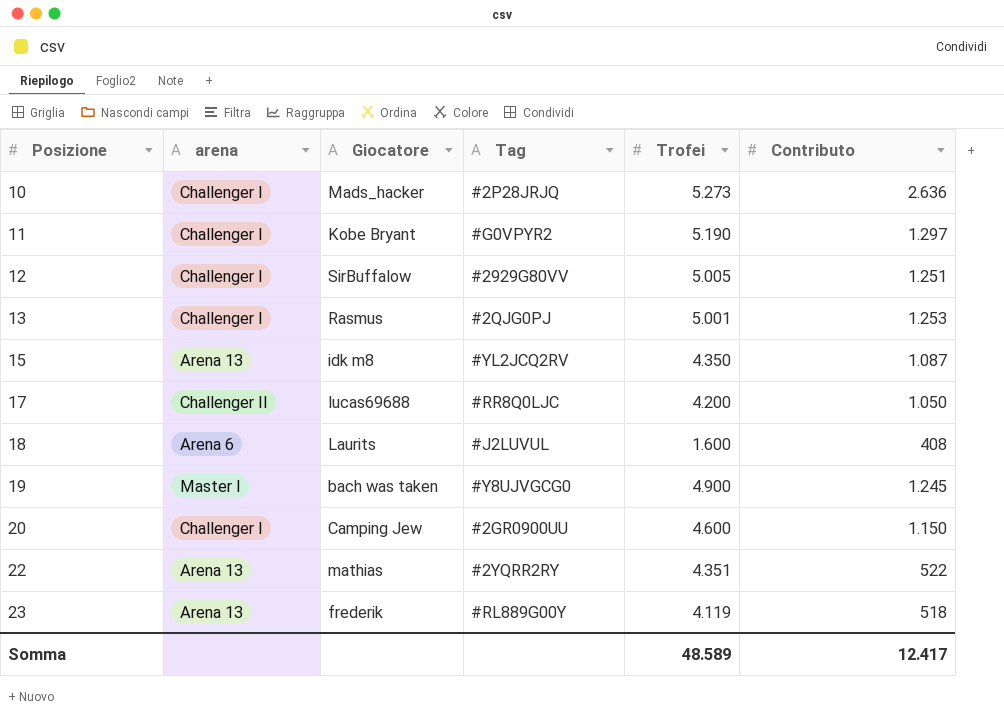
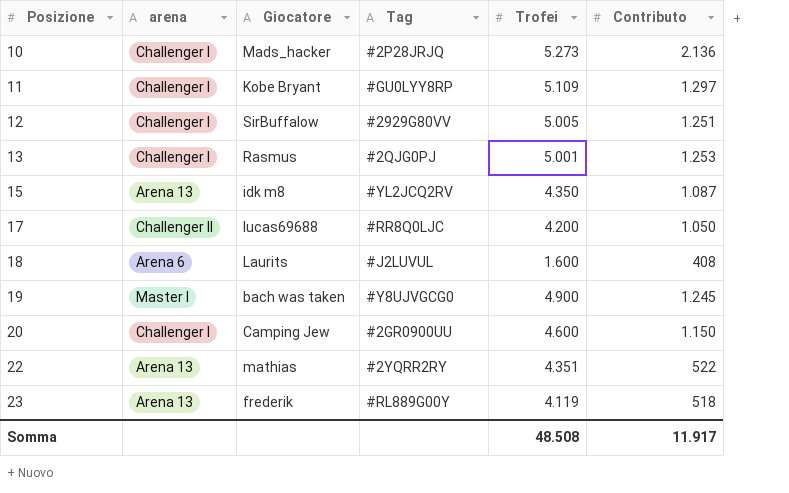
10 | Contributo: 2.636 -> 2.136
11 | Tag: #G0VPYR2 -> #GU0LYY8RP
11 | Trofei: 5.190 -> 5.109
Somma | Trofei: 48.589 -> 48.508
Somma | Contributo: 12.417 -> 11.917

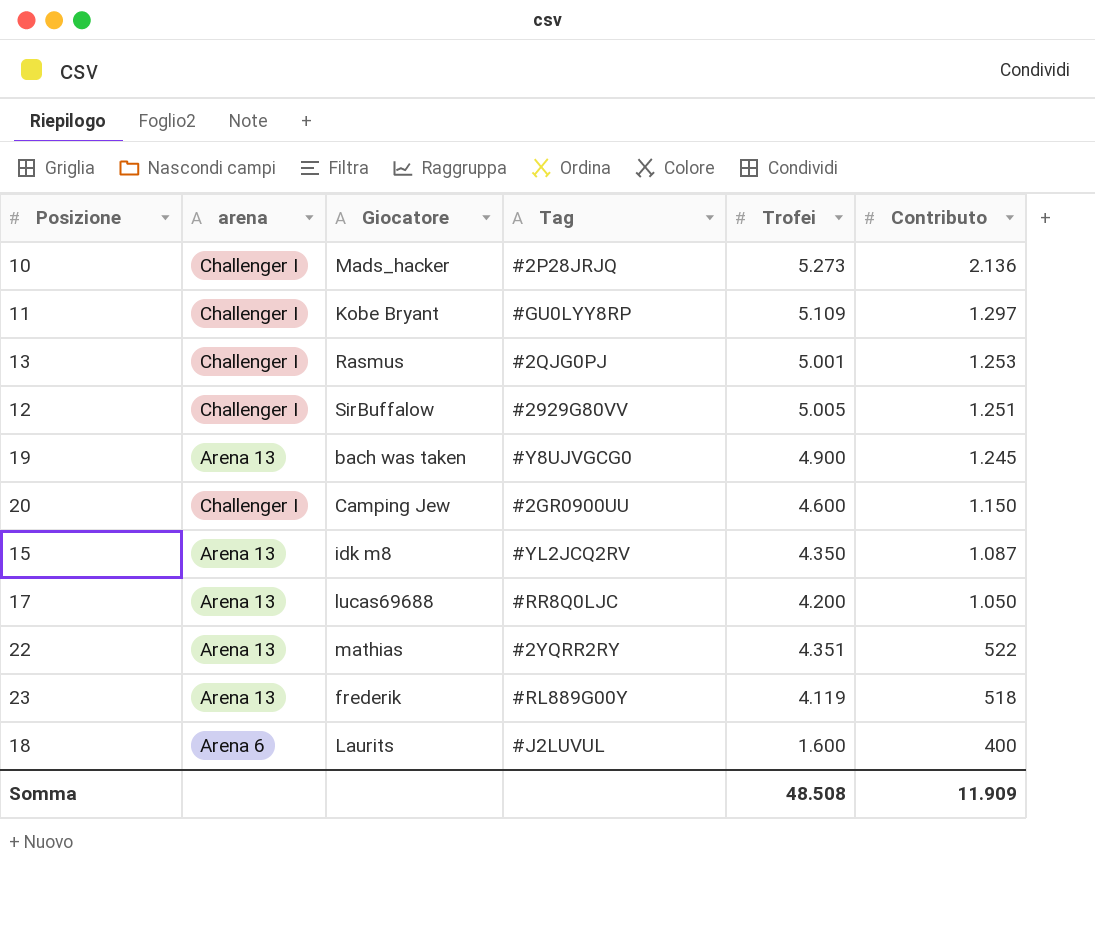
row order: Posizione ascending -> Contributo descending
19 | arena: Master I -> Arena 13
17 | arena: Challenger II -> Arena 13
18 | Contributo: 408 -> 400
Somma | Contributo: 11.917 -> 11.909

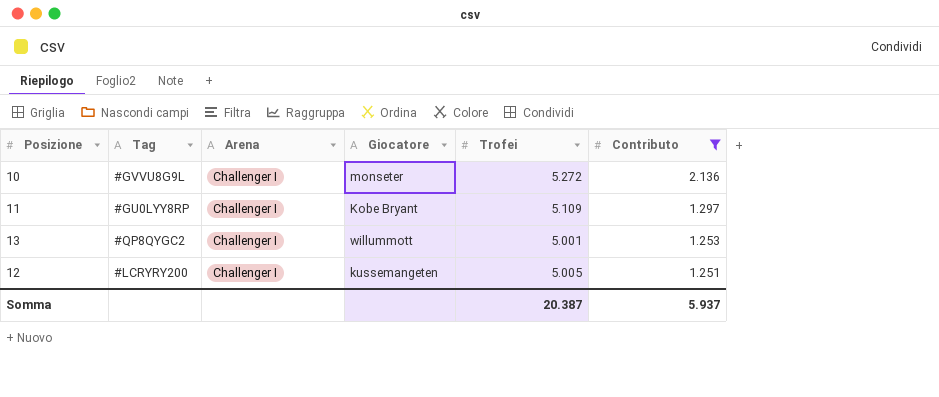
filter: none -> Contributo >= 1.251
column Tag | position: 4 -> 2
column name: arena -> Arena
10 | Tag: #2P28JRJQ -> #GVVU8G9L
10 | Giocatore: Mads_hacker -> monseter
10 | Trofei: 5.273 -> 5.272
13 | Tag: #2QJG0PJ -> #QP8QYGC2
13 | Giocatore: Rasmus -> willummott
12 | Tag: #2929G80VV -> #LCRYRY200
12 | Giocatore: SirBuffalow -> kussemangeten
Somma | Trofei: 48.508 -> 20.387
Somma | Contributo: 11.909 -> 5.937

